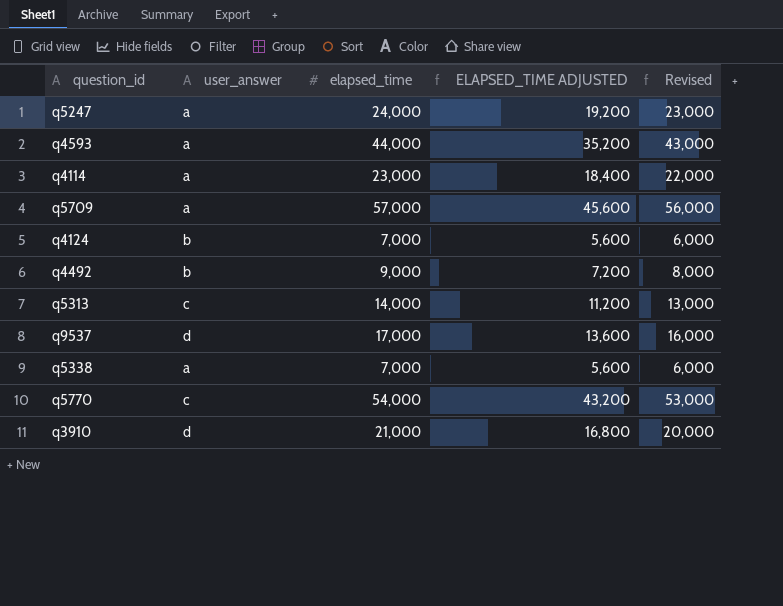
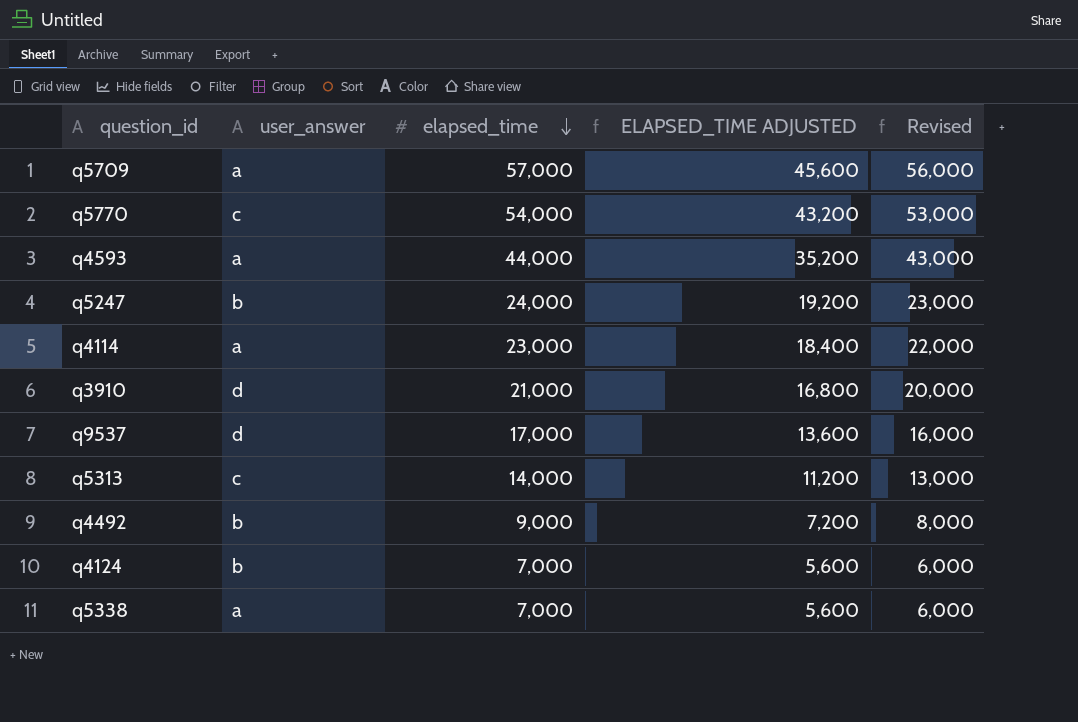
row order: none -> elapsed_time descending
q5247 | user_answer: a -> b

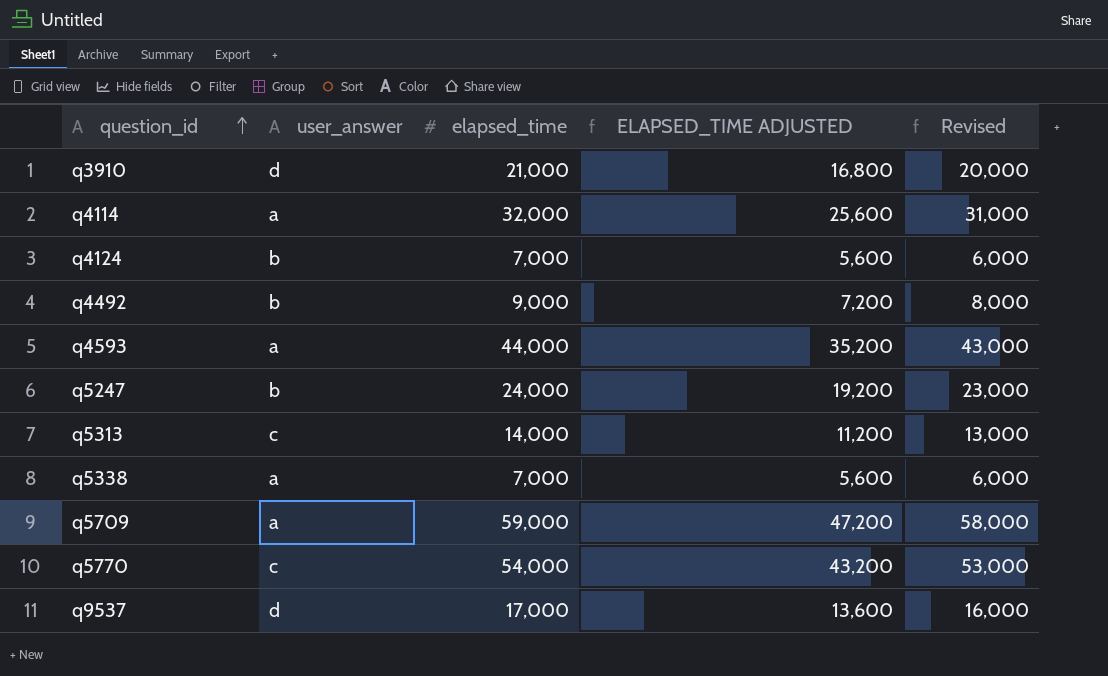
row order: elapsed_time descending -> question_id ascending
q4114 | elapsed_time: 23,000 -> 32,000
q4114 | ELAPSED_TIME ADJUSTED: 18,400 -> 25,600
q4114 | Revised: 22,000 -> 31,000
q5709 | elapsed_time: 57,000 -> 59,000
q5709 | ELAPSED_TIME ADJUSTED: 45,600 -> 47,200
q5709 | Revised: 56,000 -> 58,000

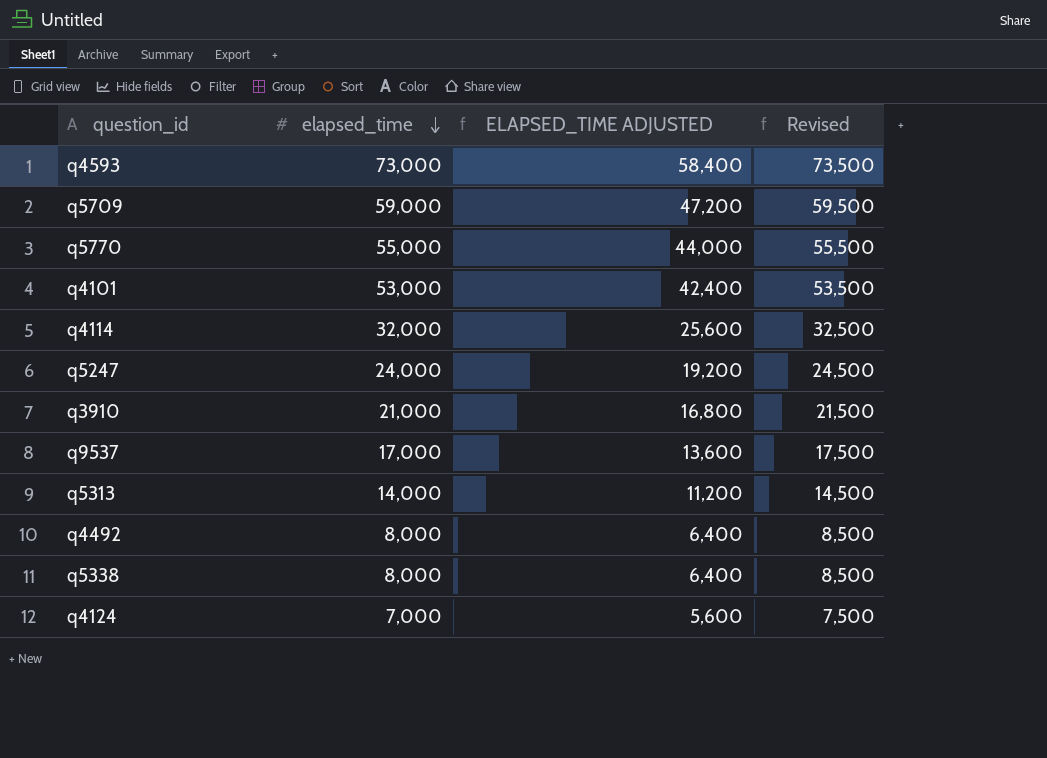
row order: question_id ascending -> elapsed_time descending
column user_answer | position: 2 -> none
column Revised | formula: [elapsed_time] - 1000 -> [elapsed_time] + 500
q4593 | elapsed_time: 44,000 -> 73,000
q4593 | ELAPSED_TIME ADJUSTED: 35,200 -> 58,400
q5770 | elapsed_time: 54,000 -> 55,000
q5770 | ELAPSED_TIME ADJUSTED: 43,200 -> 44,000
row q4101: none -> 53,000 | 42,400 | 53,500
q4492 | elapsed_time: 9,000 -> 8,000
q4492 | ELAPSED_TIME ADJUSTED: 7,200 -> 6,400
q5338 | elapsed_time: 7,000 -> 8,000
q5338 | ELAPSED_TIME ADJUSTED: 5,600 -> 6,400

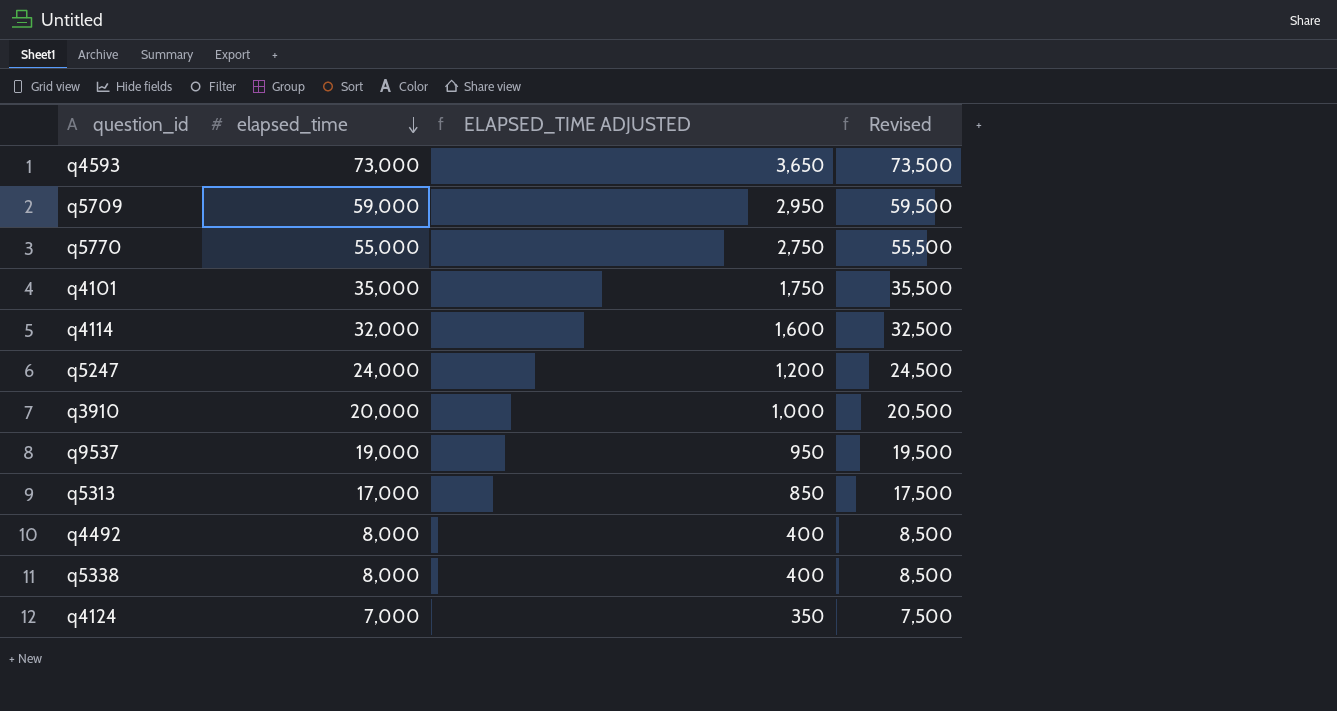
column ELAPSED_TIME ADJUSTED | formula: [elapsed_time] * 0.8 -> [elapsed_time] * 0.05
q4101 | elapsed_time: 53,000 -> 35,000
q4101 | Revised: 53,500 -> 35,500
q3910 | elapsed_time: 21,000 -> 20,000
q3910 | Revised: 21,500 -> 20,500
q9537 | elapsed_time: 17,000 -> 19,000
q9537 | Revised: 17,500 -> 19,500
q5313 | elapsed_time: 14,000 -> 17,000
q5313 | Revised: 14,500 -> 17,500

